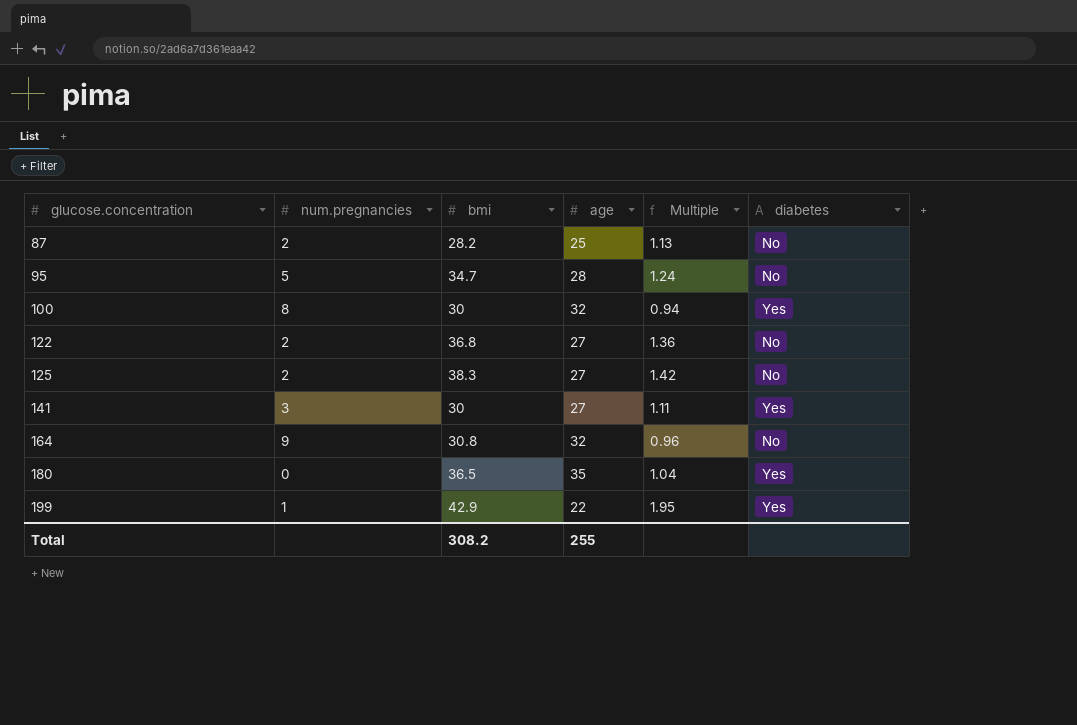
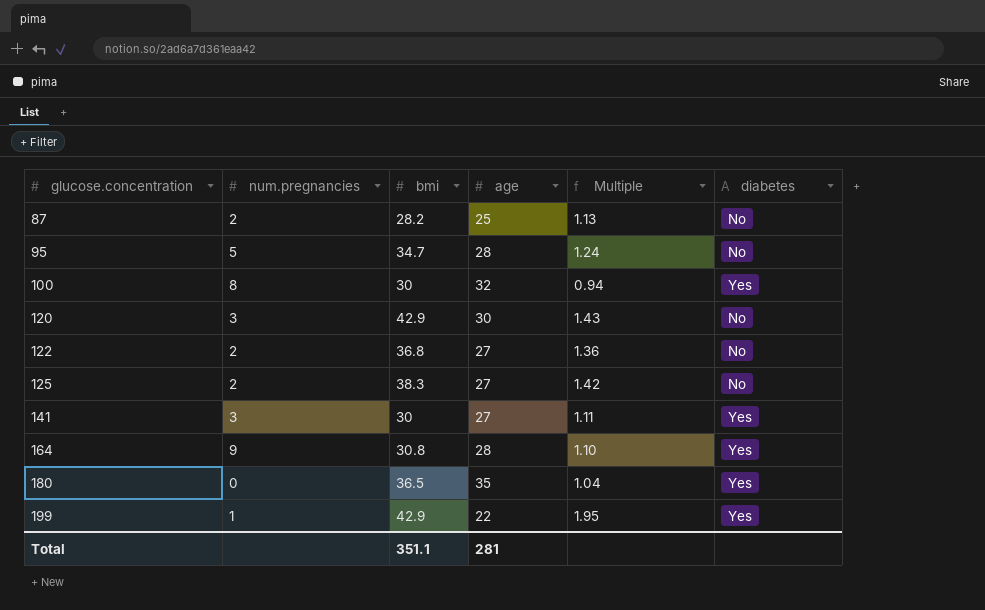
row 120: none -> 3 | 42.9 | 30 | 1.43 | No
164 | age: 32 -> 28
164 | Multiple: 0.96 -> 1.10
164 | diabetes: No -> Yes
Total | bmi: 308.2 -> 351.1
Total | age: 255 -> 281

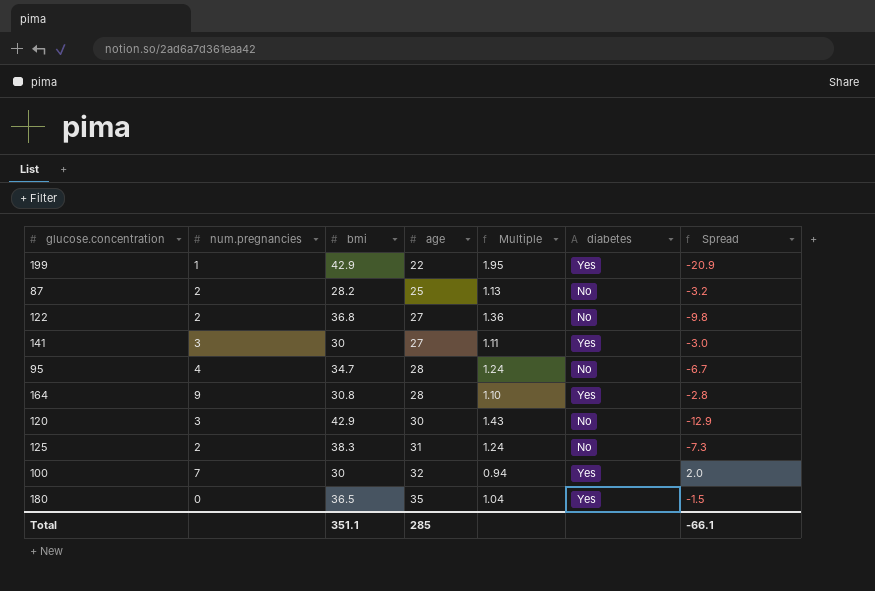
row order: glucose.concentration ascending -> age ascending
column Spread | formula: none -> [age] - [bmi]
95 | num.pregnancies: 5 -> 4
125 | age: 27 -> 31
125 | Multiple: 1.42 -> 1.24
100 | num.pregnancies: 8 -> 7
Total | age: 281 -> 285

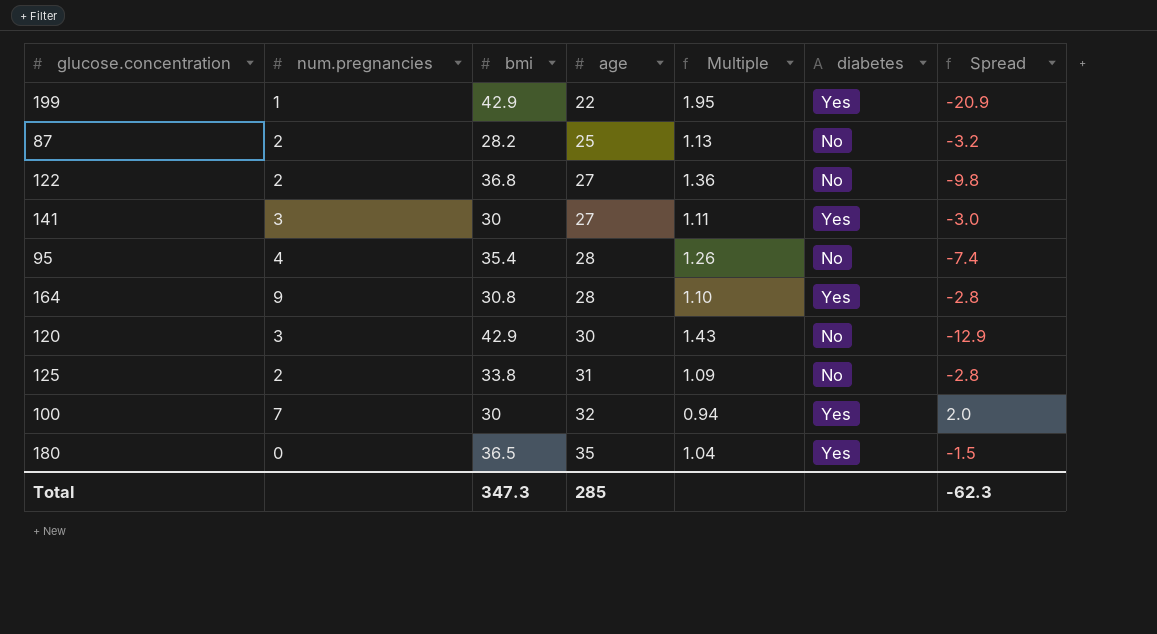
95 | bmi: 34.7 -> 35.4
95 | Multiple: 1.24 -> 1.26
95 | Spread: -6.7 -> -7.4
125 | bmi: 38.3 -> 33.8
125 | Multiple: 1.24 -> 1.09
125 | Spread: -7.3 -> -2.8
Total | bmi: 351.1 -> 347.3
Total | Spread: -66.1 -> -62.3

